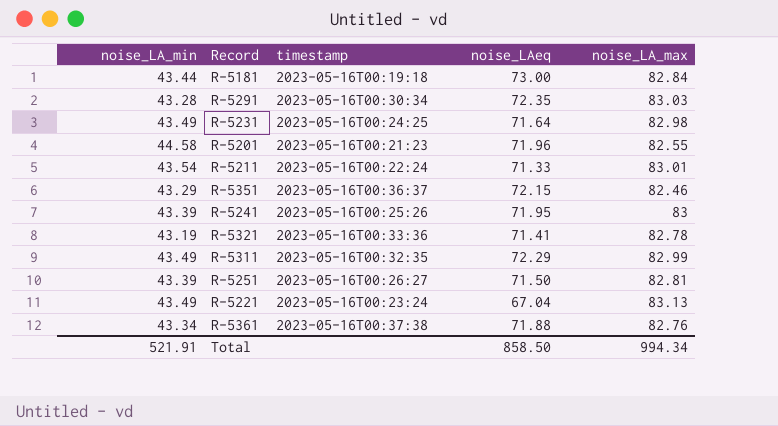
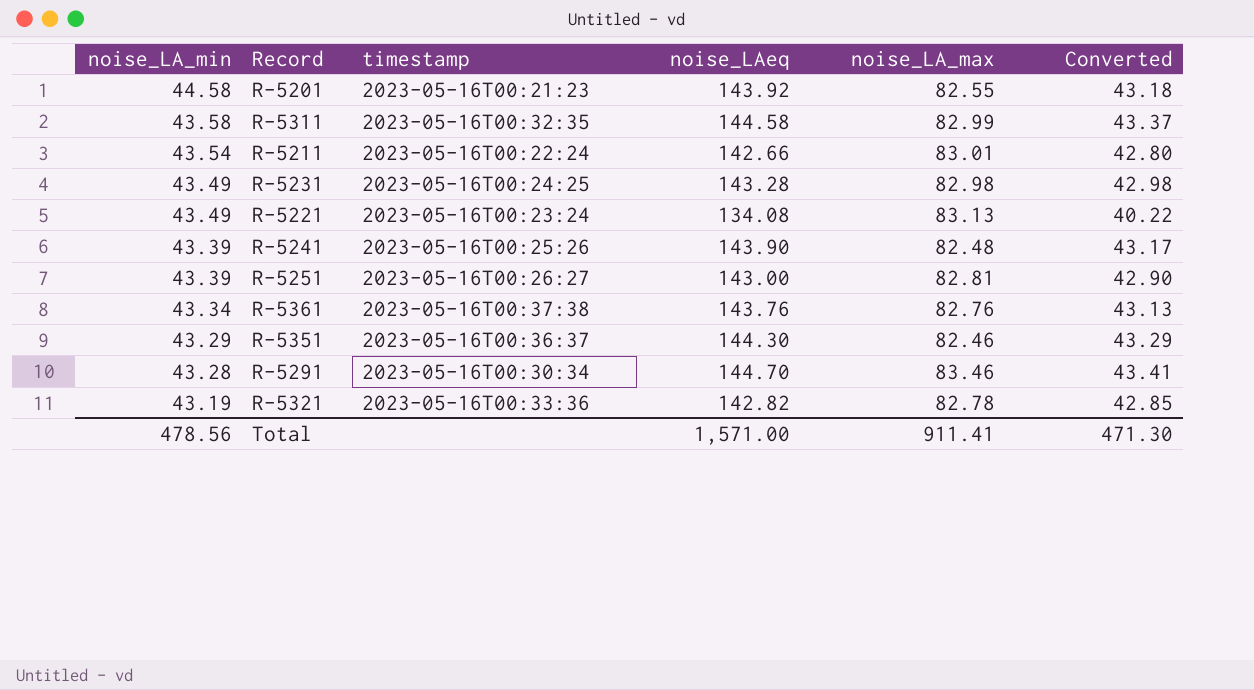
row order: none -> noise_LA_min descending
column Converted | formula: none -> [noise_LAeq] * 0.3
row R-5181: 43.44 | 2023-05-16T00:19:18 | 73.00 | 82.84 -> none
R-5201 | noise_LAeq: 71.96 -> 143.92
R-5311 | noise_LA_min: 43.49 -> 43.58
R-5311 | noise_LAeq: 72.29 -> 144.58
R-5211 | noise_LAeq: 71.33 -> 142.66
R-5231 | noise_LAeq: 71.64 -> 143.28
R-5221 | noise_LAeq: 67.04 -> 134.08
R-5241 | noise_LAeq: 71.95 -> 143.90
R-5241 | noise_LA_max: 83 -> 82.48
R-5251 | noise_LAeq: 71.50 -> 143.00
R-5361 | noise_LAeq: 71.88 -> 143.76
R-5351 | noise_LAeq: 72.15 -> 144.30
R-5291 | noise_LAeq: 72.35 -> 144.70
R-5291 | noise_LA_max: 83.03 -> 83.46
R-5321 | noise_LAeq: 71.41 -> 142.82
Total | noise_LA_min: 521.91 -> 478.56
Total | noise_LAeq: 858.50 -> 1,571.00
Total | noise_LA_max: 994.34 -> 911.41

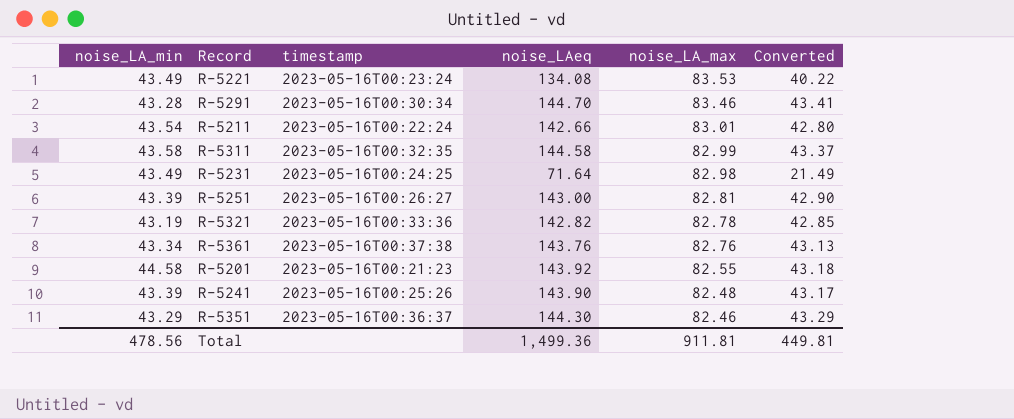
row order: noise_LA_min descending -> noise_LA_max descending
R-5221 | noise_LA_max: 83.13 -> 83.53
R-5231 | noise_LAeq: 143.28 -> 71.64
R-5231 | Converted: 42.98 -> 21.49
Total | noise_LAeq: 1,571.00 -> 1,499.36
Total | noise_LA_max: 911.41 -> 911.81
Total | Converted: 471.30 -> 449.81

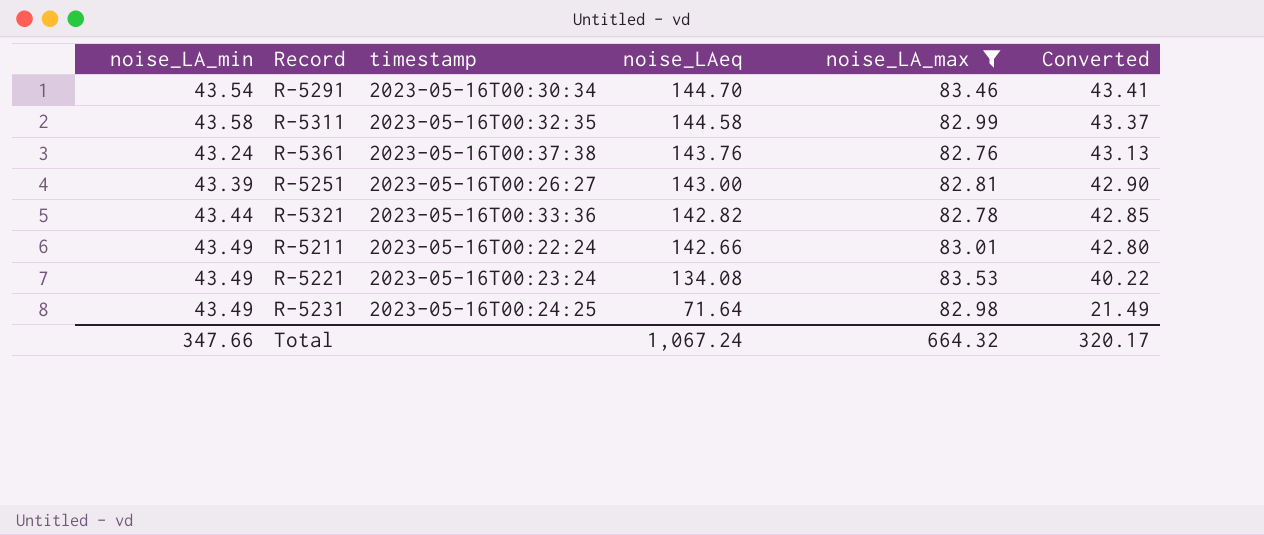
filter: none -> noise_LA_max >= 82.76
row order: noise_LA_max descending -> noise_LAeq descending
R-5291 | noise_LA_min: 43.28 -> 43.54
R-5361 | noise_LA_min: 43.34 -> 43.24
R-5321 | noise_LA_min: 43.19 -> 43.44
R-5211 | noise_LA_min: 43.54 -> 43.49
Total | noise_LA_min: 478.56 -> 347.66
Total | noise_LAeq: 1,499.36 -> 1,067.24
Total | noise_LA_max: 911.81 -> 664.32
Total | Converted: 449.81 -> 320.17

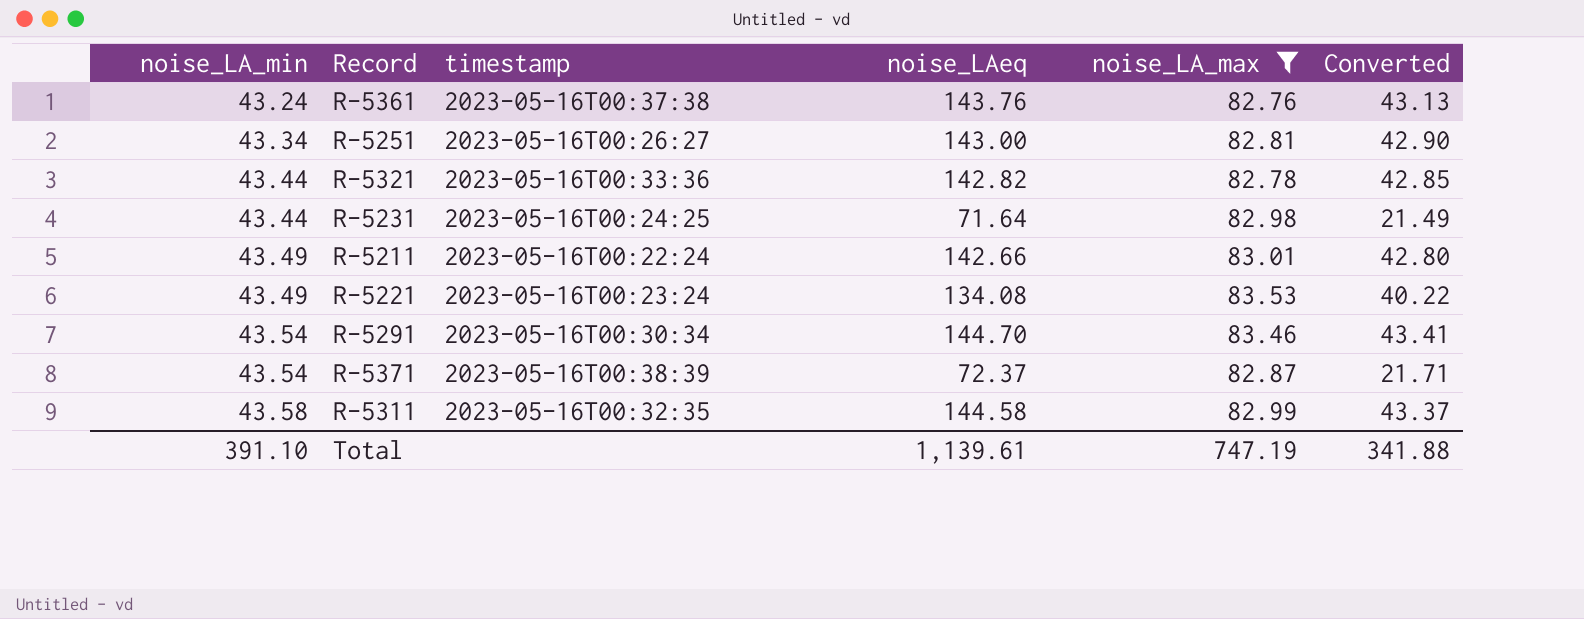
row order: noise_LAeq descending -> noise_LA_min ascending
R-5251 | noise_LA_min: 43.39 -> 43.34
R-5231 | noise_LA_min: 43.49 -> 43.44
row R-5371: none -> 43.54 | 2023-05-16T00:38:39 | 72.37 | 82.87 | 21.71
Total | noise_LA_min: 347.66 -> 391.10
Total | noise_LAeq: 1,067.24 -> 1,139.61
Total | noise_LA_max: 664.32 -> 747.19
Total | Converted: 320.17 -> 341.88

